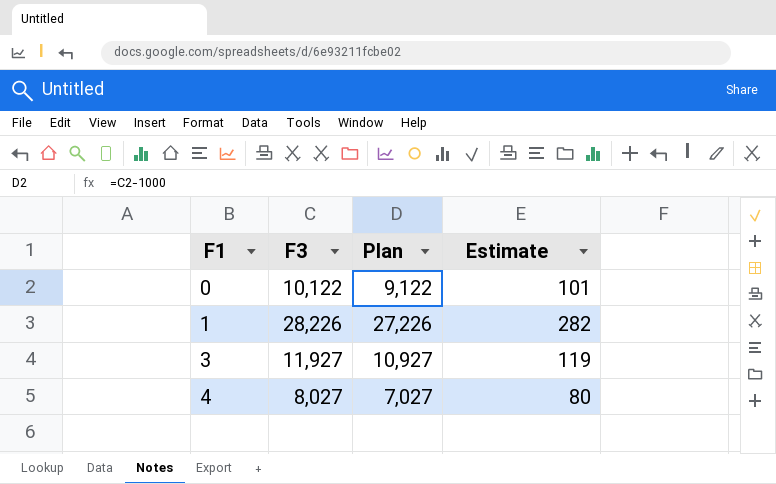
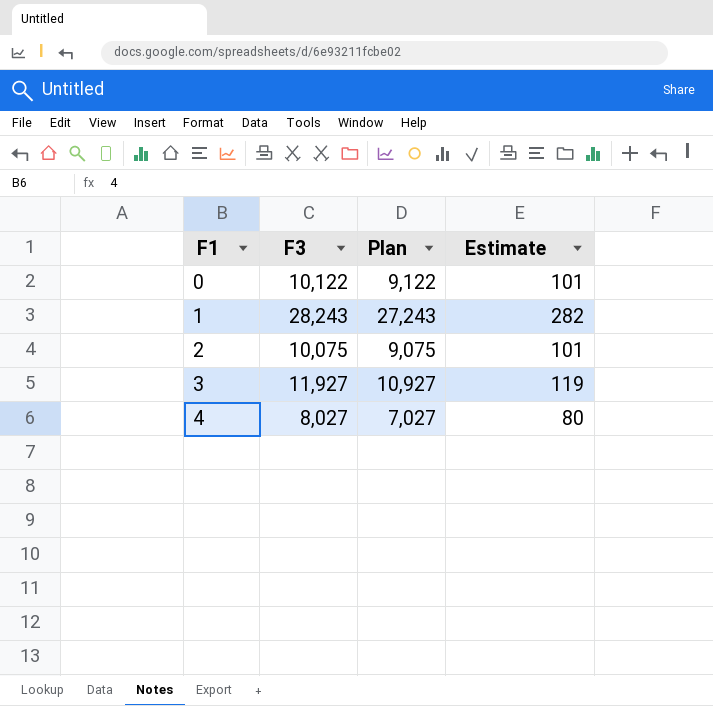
1 | F3: 28,226 -> 28,243
1 | Plan: 27,226 -> 27,243
row 2: none -> 10,075 | 9,075 | 101

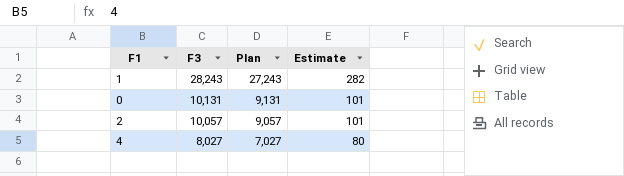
row order: F1 ascending -> F3 descending
row 3: 11,927 | 10,927 | 119 -> none
0 | F3: 10,122 -> 10,131
0 | Plan: 9,122 -> 9,131
2 | F3: 10,075 -> 10,057
2 | Plan: 9,075 -> 9,057

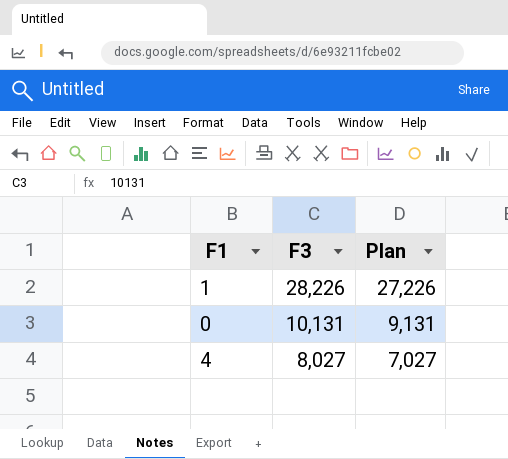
column Estimate | formula: [F3] * 0.01 -> none
row 2: 10,057 | 9,057 | 101 -> none
1 | F3: 28,243 -> 28,226
1 | Plan: 27,243 -> 27,226

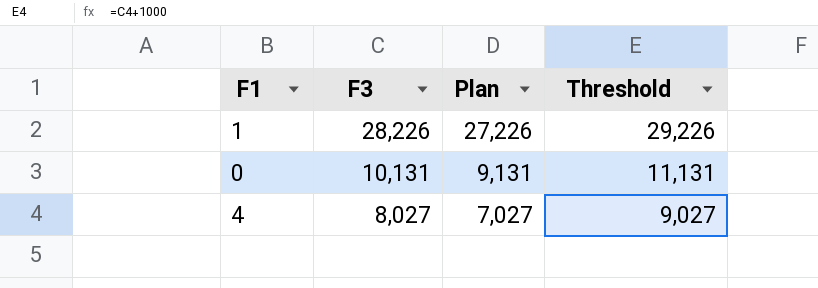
column Threshold | formula: none -> [F3] + 1000

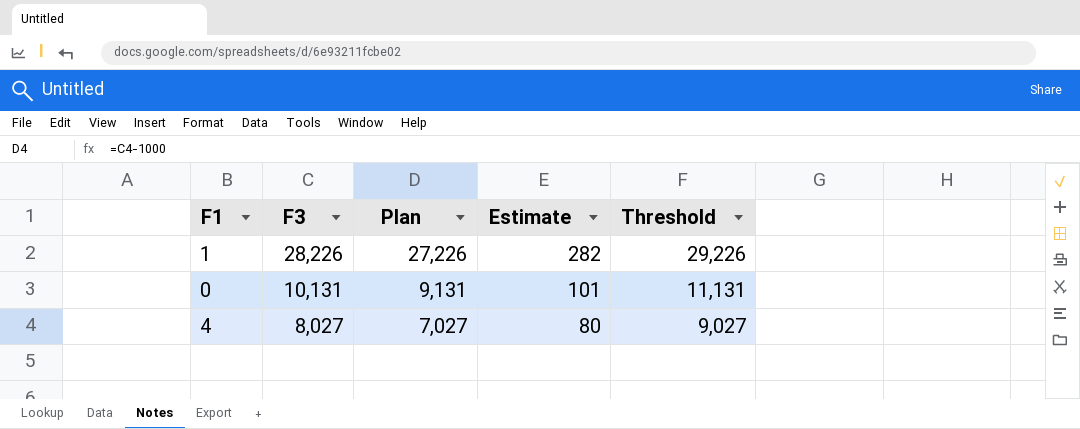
column Estimate | formula: none -> [F3] * 0.01

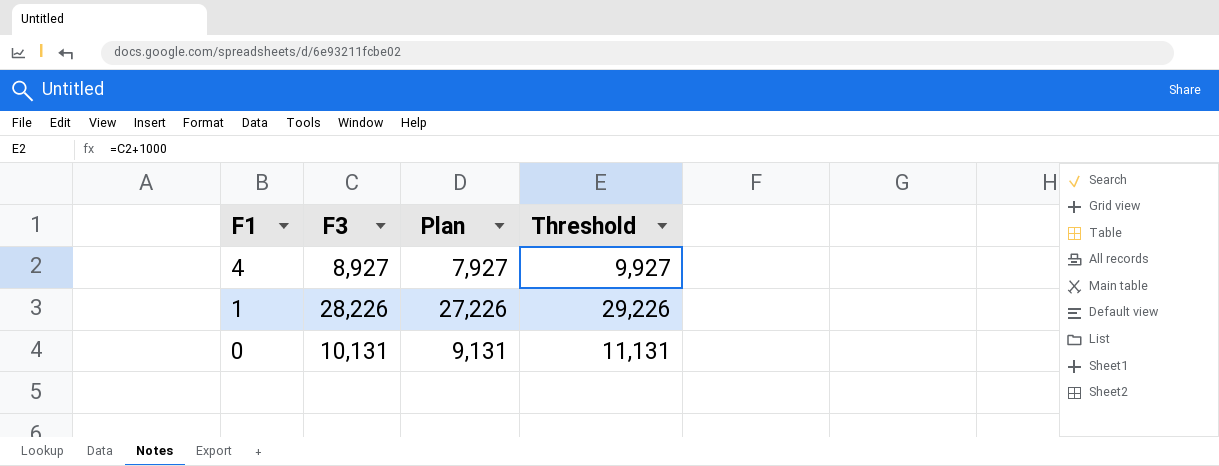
row order: F3 descending -> F1 descending
column Estimate | formula: [F3] * 0.01 -> none
4 | F3: 8,027 -> 8,927
4 | Plan: 7,027 -> 7,927
4 | Threshold: 9,027 -> 9,927

